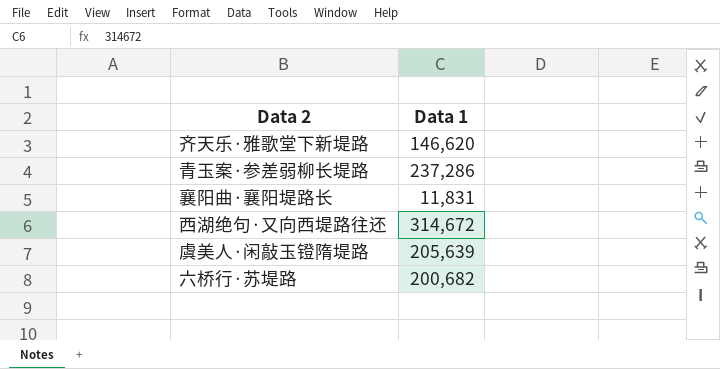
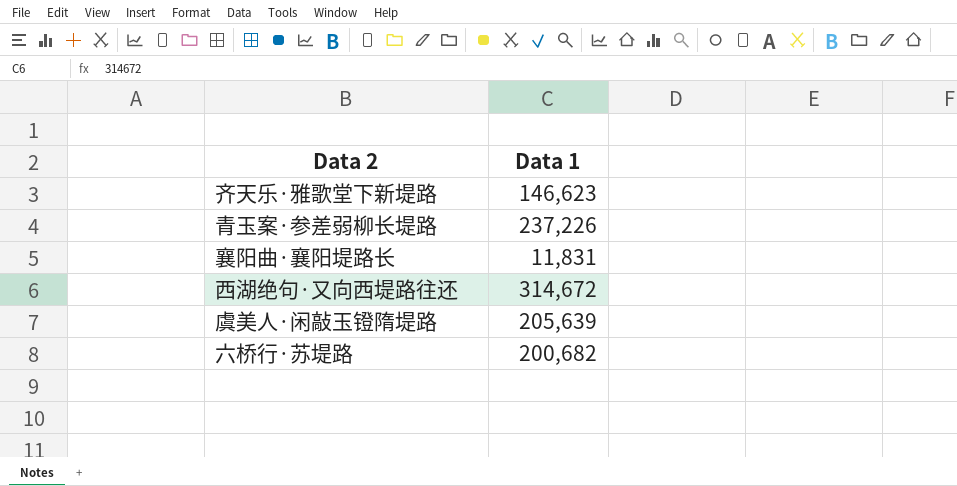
齐天乐·雅歌堂下新堤路 | Data 1: 146,620 -> 146,623
青玉案·参差弱柳长堤路 | Data 1: 237,286 -> 237,226

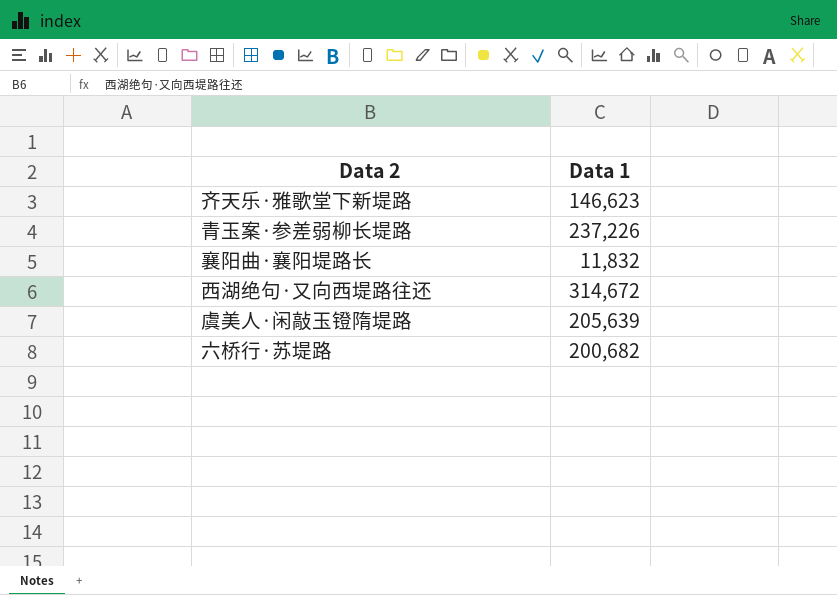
襄阳曲·襄阳堤路长 | Data 1: 11,831 -> 11,832

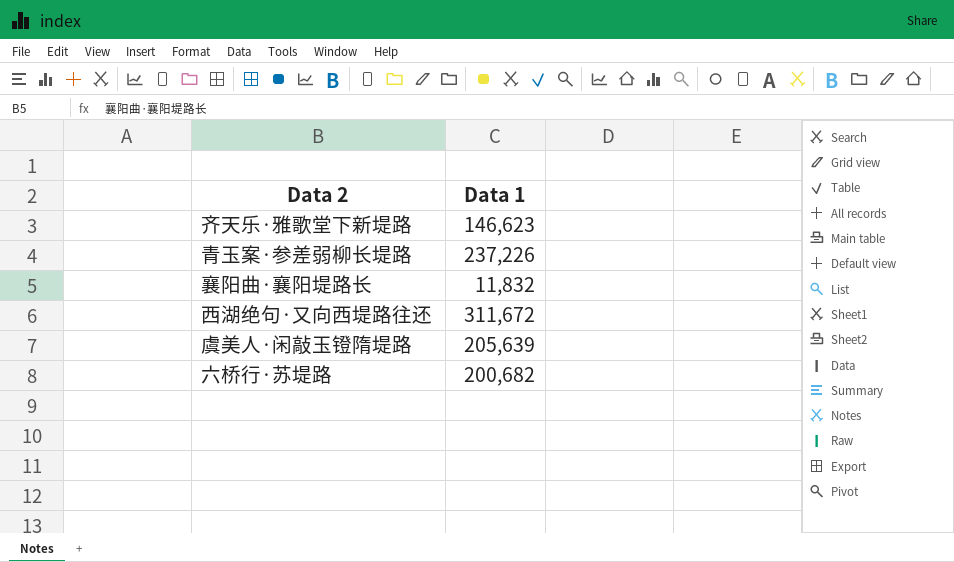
西湖绝句·又向西堤路往还 | Data 1: 314,672 -> 311,672

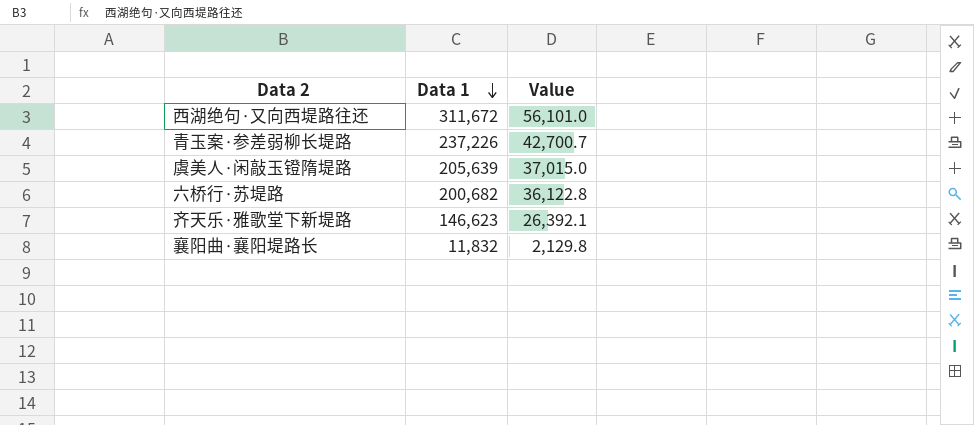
row order: none -> Data 1 descending
column Value | formula: none -> [Data 1] * 0.18

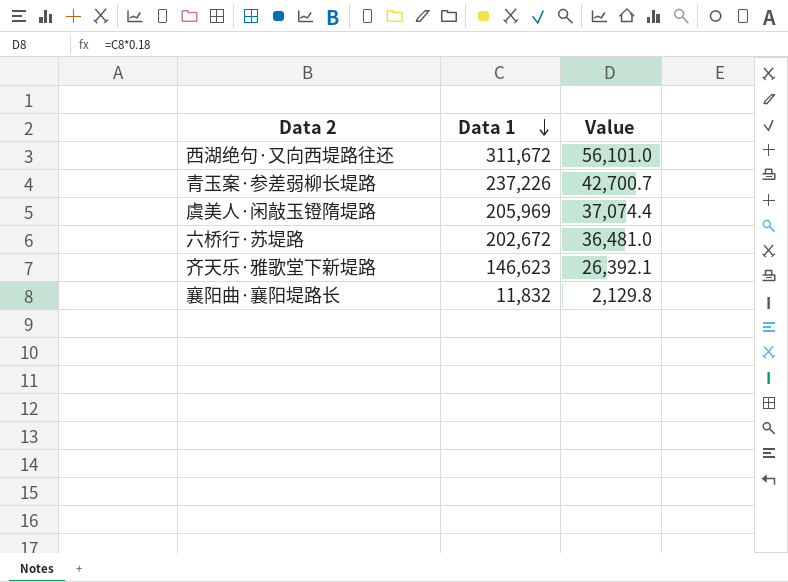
虞美人·闲敲玉镫隋堤路 | Data 1: 205,639 -> 205,969
虞美人·闲敲玉镫隋堤路 | Value: 37,015.0 -> 37,074.4
六桥行·苏堤路 | Data 1: 200,682 -> 202,672
六桥行·苏堤路 | Value: 36,122.8 -> 36,481.0

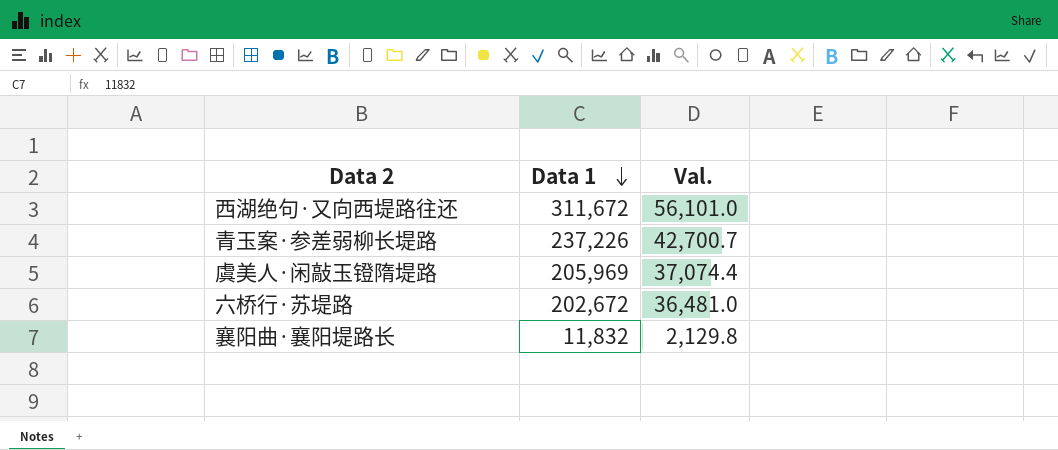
column name: Value -> Val.
row 齐天乐·雅歌堂下新堤路: 146,623 | 26,392.1 -> none

